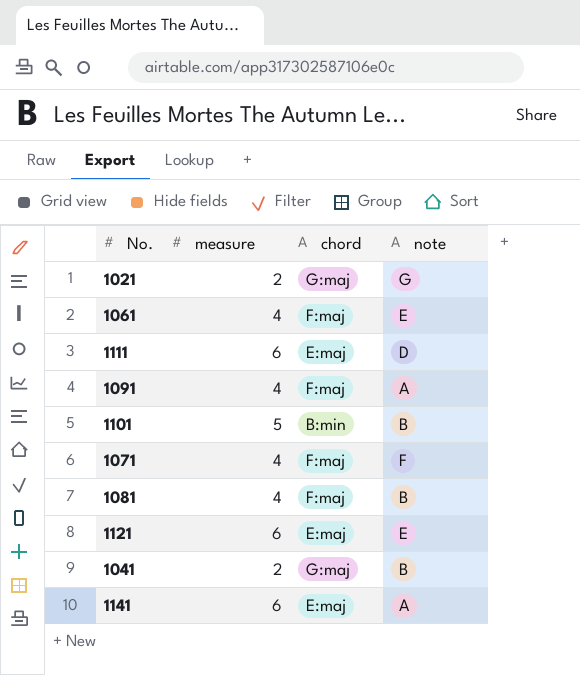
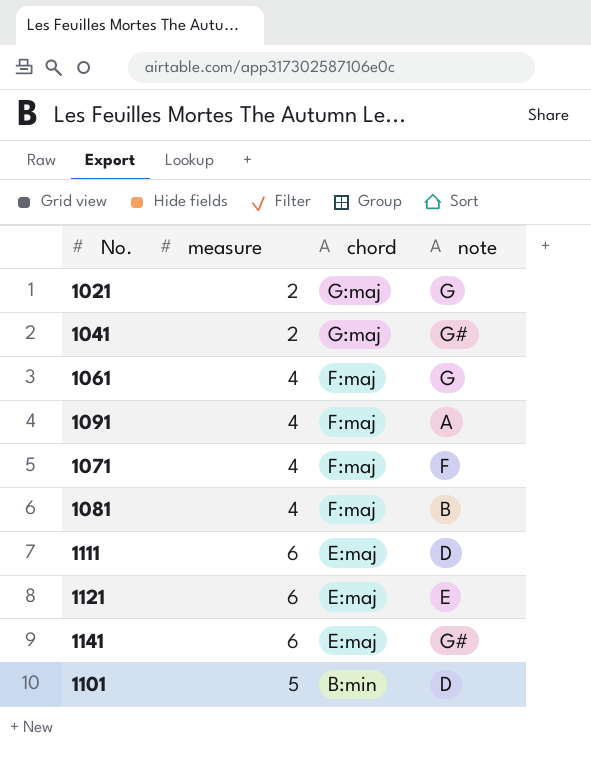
row order: none -> chord descending
1041 | note: B -> G#
1061 | note: E -> G
1141 | note: A -> G#
1101 | note: B -> D

